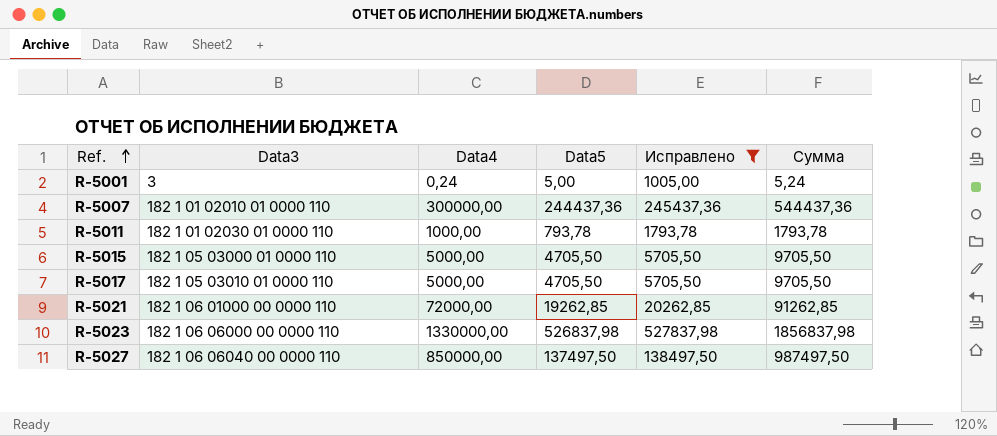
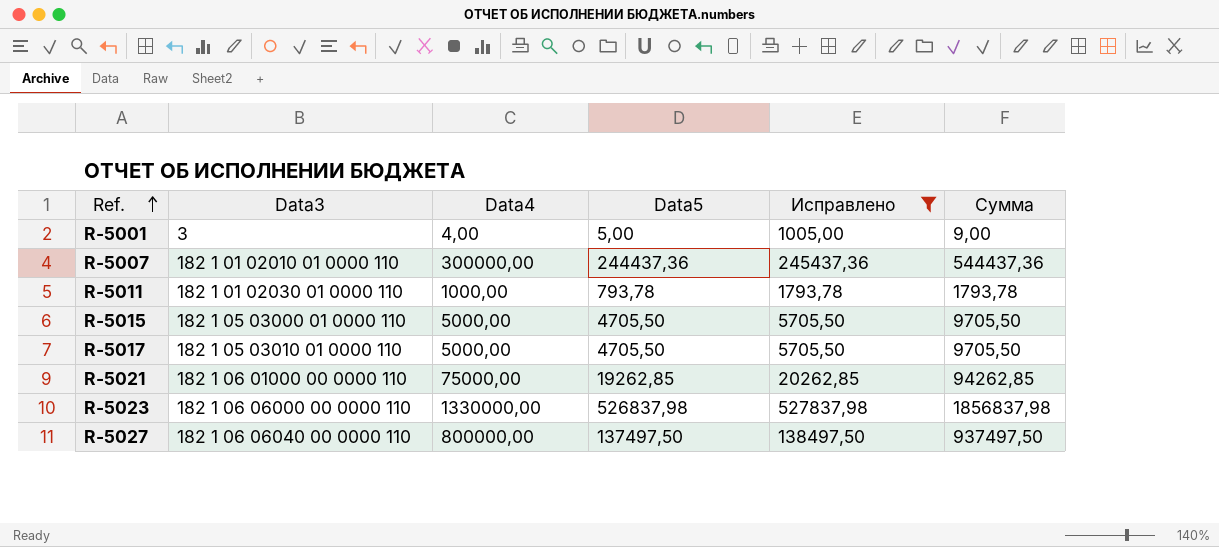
R-5001 | Data4: 0,24 -> 4,00
R-5001 | Сумма: 5,24 -> 9,00
R-5021 | Data4: 72000,00 -> 75000,00
R-5021 | Сумма: 91262,85 -> 94262,85
R-5027 | Data4: 850000,00 -> 800000,00
R-5027 | Сумма: 987497,50 -> 937497,50

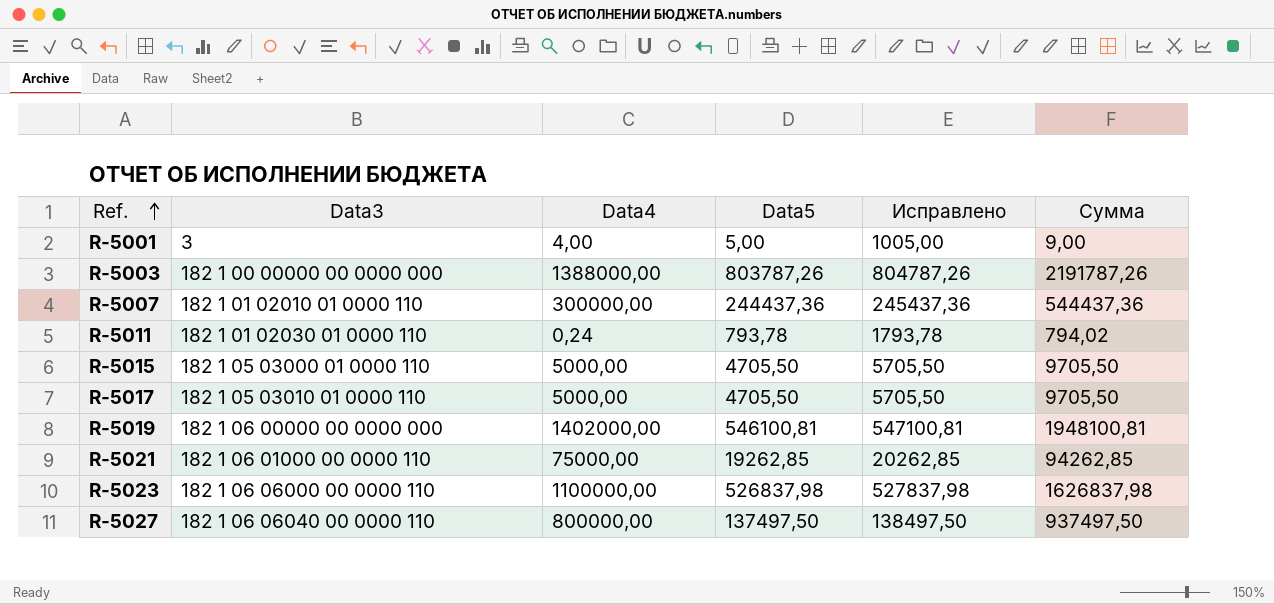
filter: Исправлено <= 527837,98 -> none
R-5011 | Data4: 1000,00 -> 0,24
R-5011 | Сумма: 1793,78 -> 794,02
R-5023 | Data4: 1330000,00 -> 1100000,00
R-5023 | Сумма: 1856837,98 -> 1626837,98

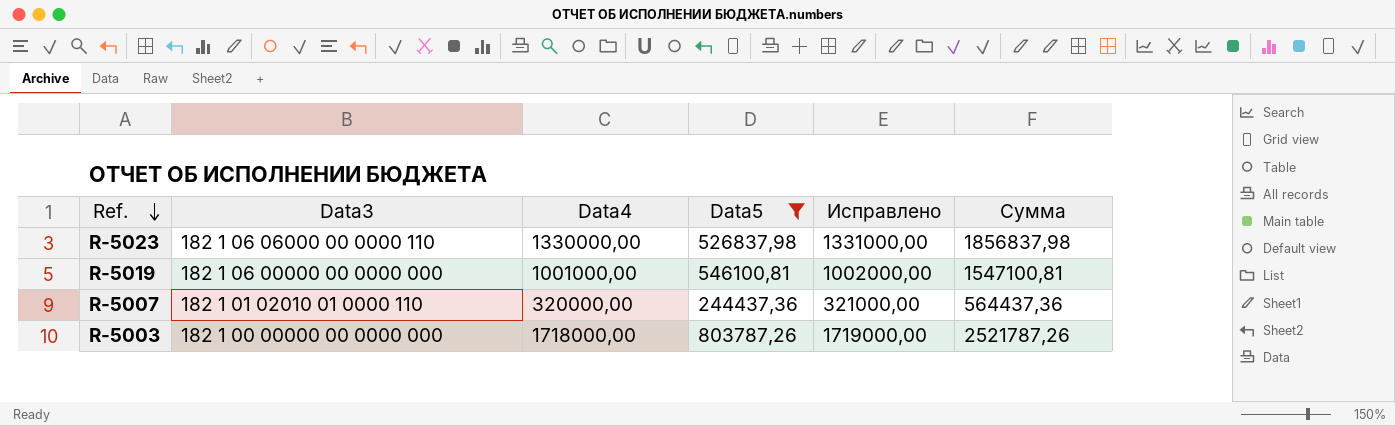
filter: none -> Data5 >= 244437,36
row order: Ref. ascending -> Ref. descending
column Исправлено | formula: [Data5] + 1000 -> [Data4] + 1000
R-5023 | Data4: 1100000,00 -> 1330000,00
R-5023 | Сумма: 1626837,98 -> 1856837,98
R-5019 | Data4: 1402000,00 -> 1001000,00
R-5019 | Сумма: 1948100,81 -> 1547100,81
R-5007 | Data4: 300000,00 -> 320000,00
R-5007 | Сумма: 544437,36 -> 564437,36
R-5003 | Data4: 1388000,00 -> 1718000,00
R-5003 | Сумма: 2191787,26 -> 2521787,26

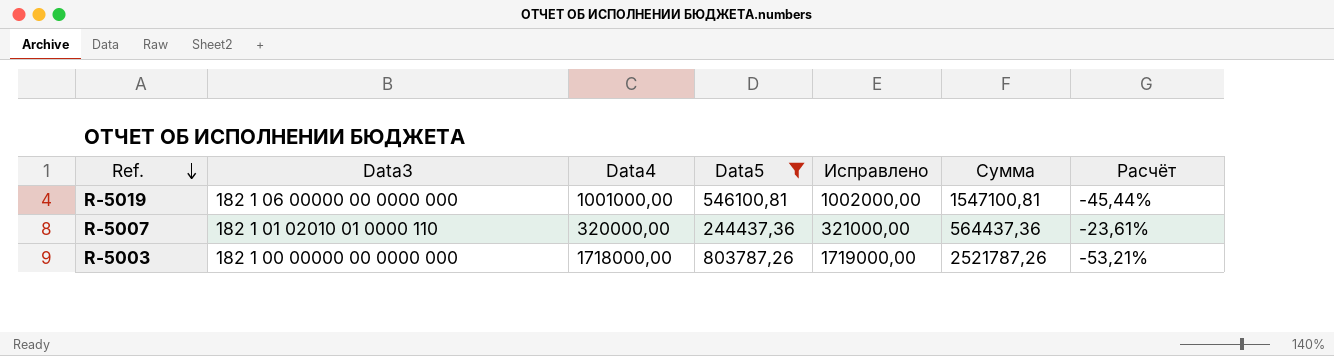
column Расчёт | formula: none -> ([Data5] - [Data4]) / [Data4]
row R-5023: 182 1 06 06000 00 0000 110 | 1330000,00 | 526837,98 | 1331000,00 | 1856837,98 -> none

